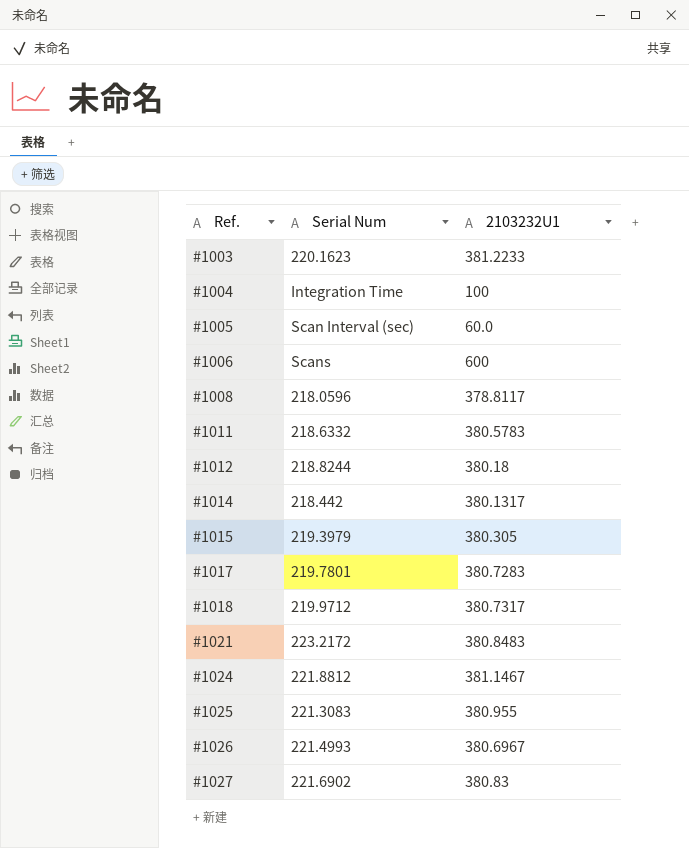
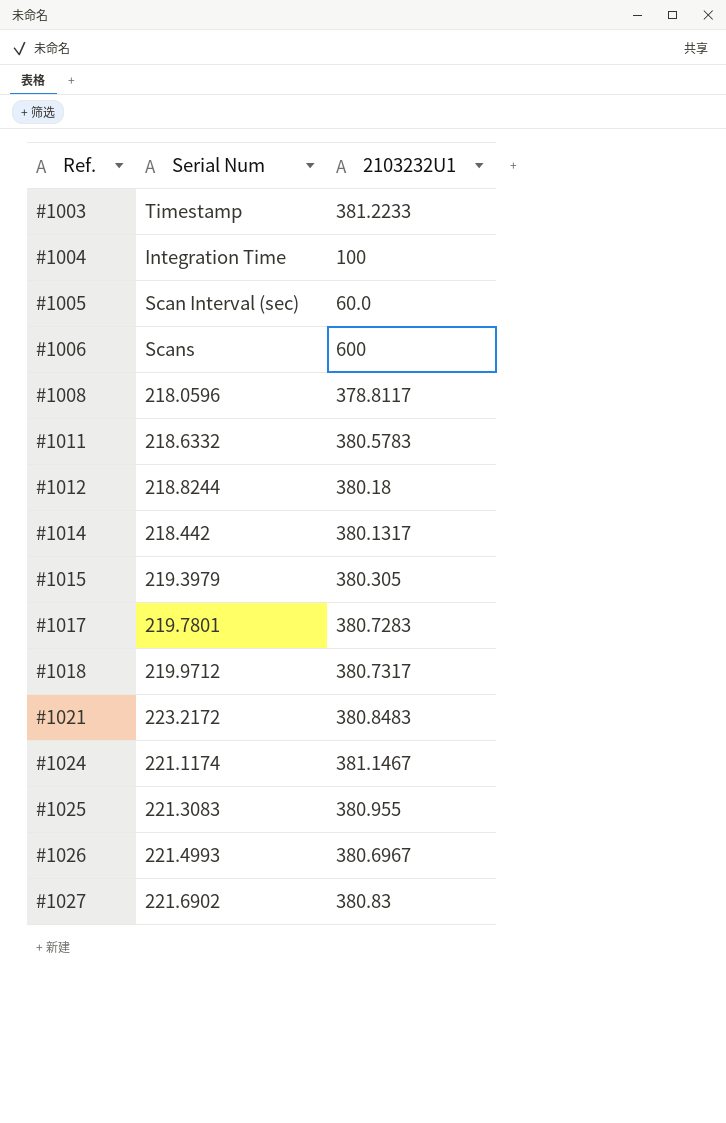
#1003 | Serial Num: 220.1623 -> Timestamp
#1024 | Serial Num: 221.8812 -> 221.1174

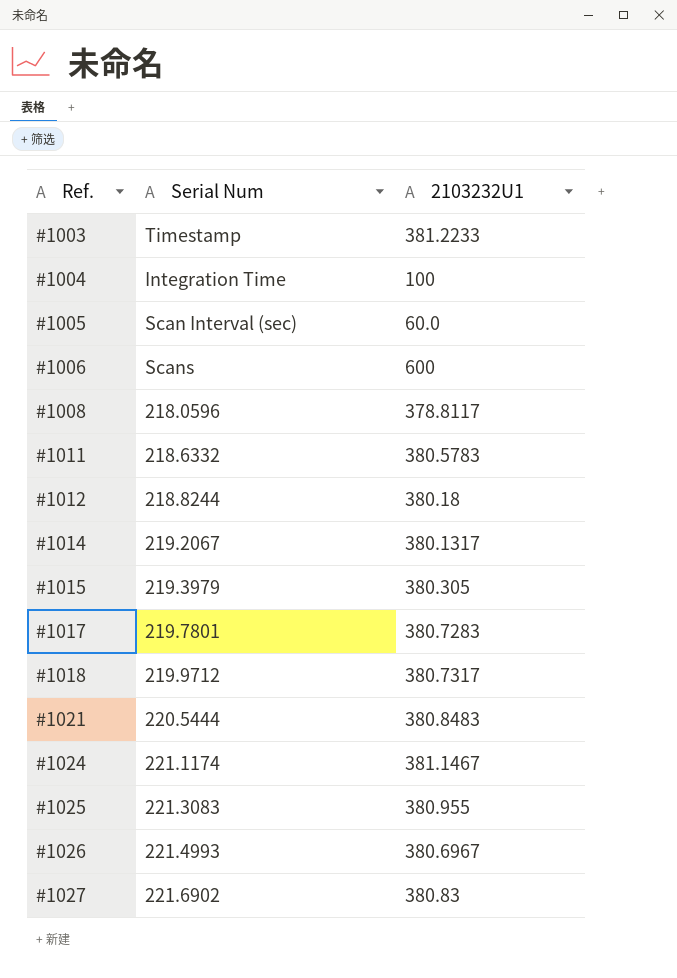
#1014 | Serial Num: 218.442 -> 219.2067
#1021 | Serial Num: 223.2172 -> 220.5444

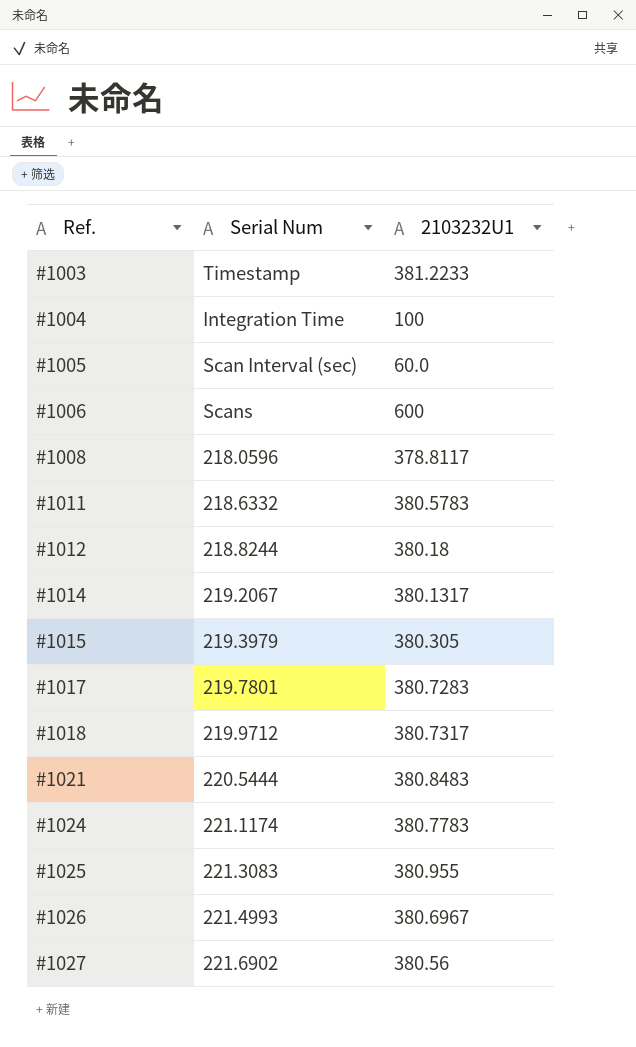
#1024 | 2103232U1: 381.1467 -> 380.7783
#1027 | 2103232U1: 380.83 -> 380.56

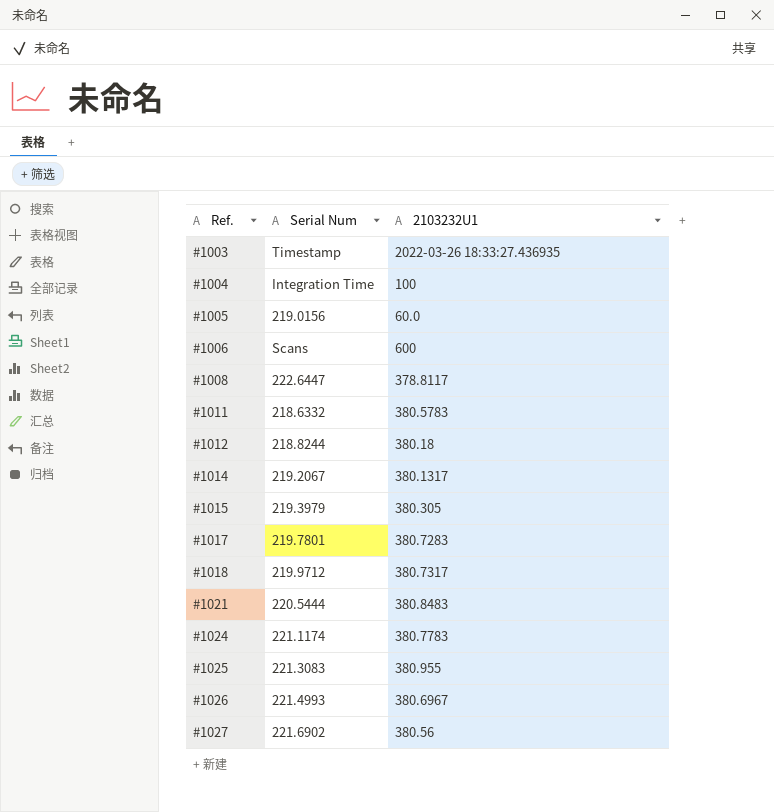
#1003 | 2103232U1: 381.2233 -> 2022-03-26 18:33:27.436935
#1005 | Serial Num: Scan Interval (sec) -> 219.0156
#1008 | Serial Num: 218.0596 -> 222.6447

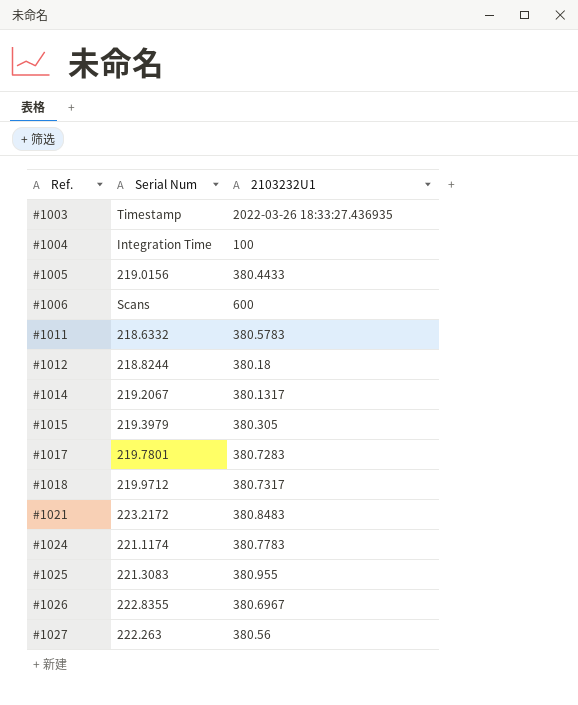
row #1008: 222.6447 | 378.8117 -> none
#1005 | 2103232U1: 60.0 -> 380.4433
#1021 | Serial Num: 220.5444 -> 223.2172
#1026 | Serial Num: 221.4993 -> 222.8355
#1027 | Serial Num: 221.6902 -> 222.263

